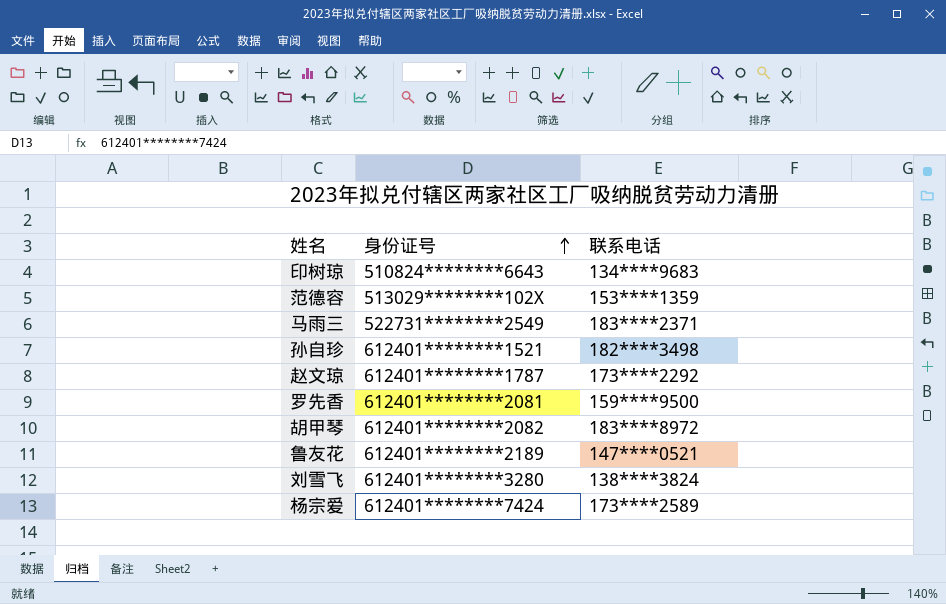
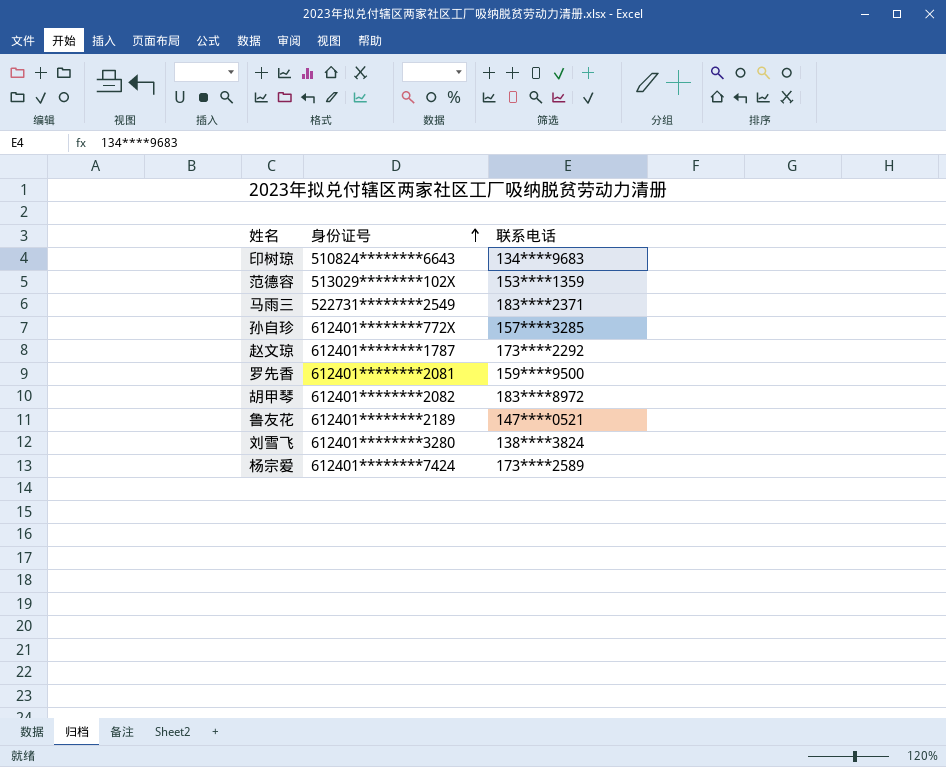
孙自珍 | 身份证号: 612401********1521 -> 612401********772X
孙自珍 | 联系电话: 182****3498 -> 157****3285

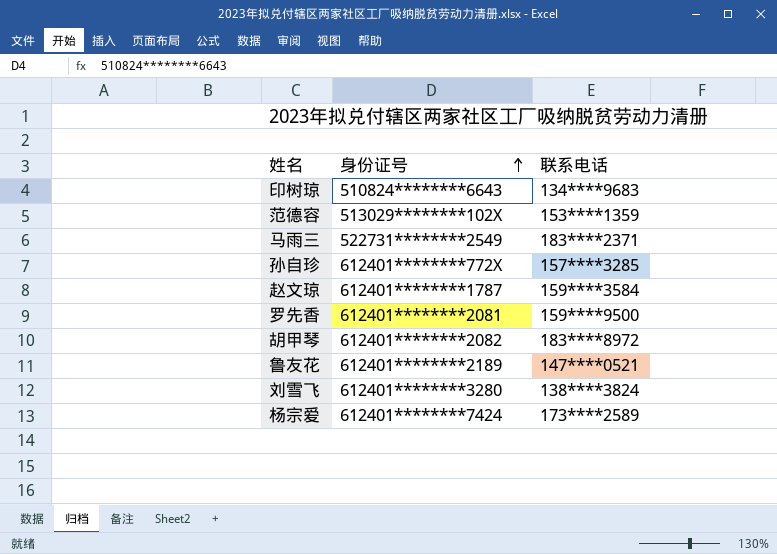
赵文琼 | 联系电话: 173****2292 -> 159****3584

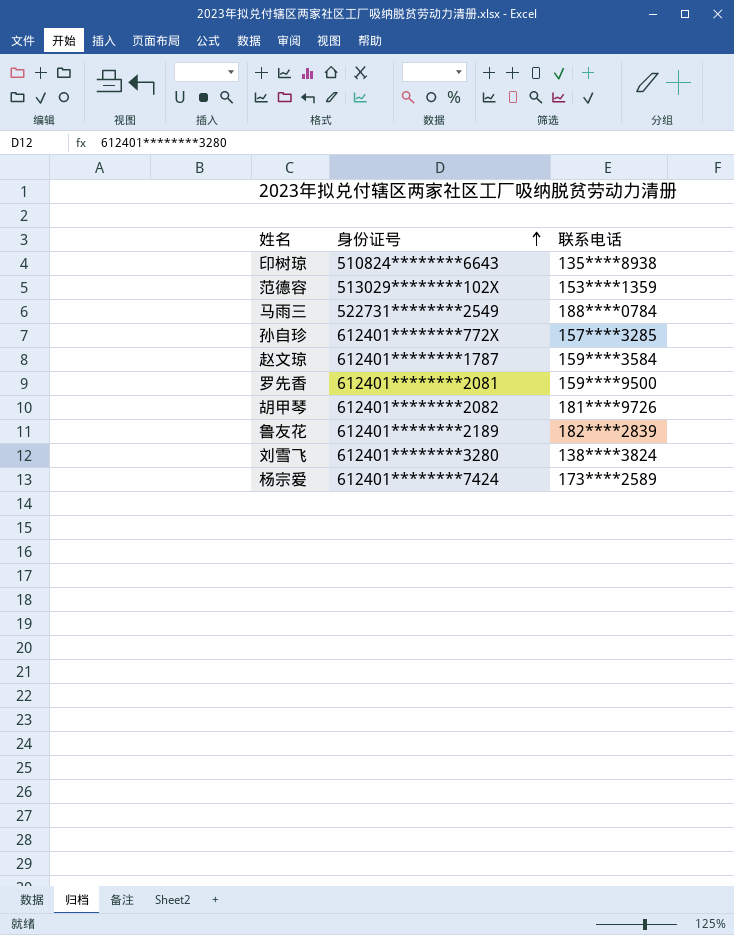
印树琼 | 联系电话: 134****9683 -> 135****8938
马雨三 | 联系电话: 183****2371 -> 188****0784
胡甲琴 | 联系电话: 183****8972 -> 181****9726
鲁友花 | 联系电话: 147****0521 -> 182****2839

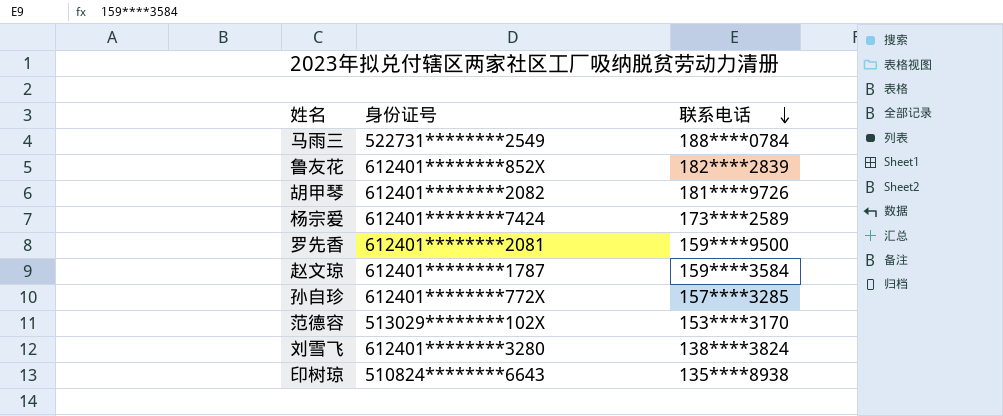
row order: 身份证号 ascending -> 联系电话 descending
鲁友花 | 身份证号: 612401********2189 -> 612401********852X
范德容 | 联系电话: 153****1359 -> 153****3170

